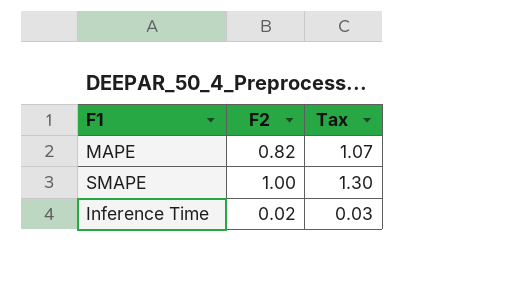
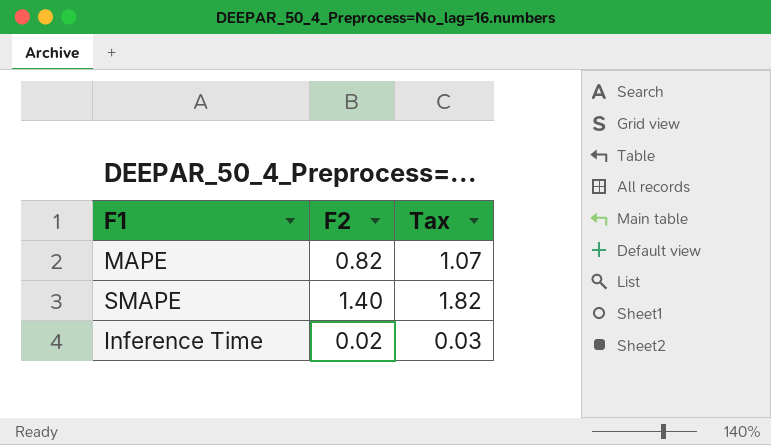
SMAPE | F2: 1.00 -> 1.40
SMAPE | Tax: 1.30 -> 1.82

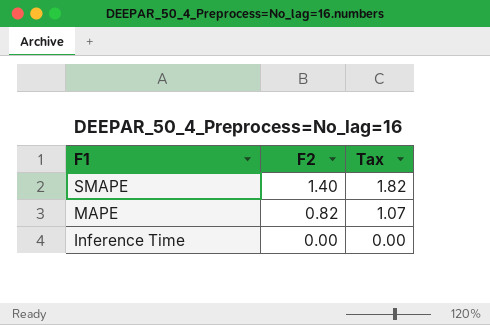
row order: none -> F1 descending
Inference Time | F2: 0.02 -> 0.00
Inference Time | Tax: 0.03 -> 0.00

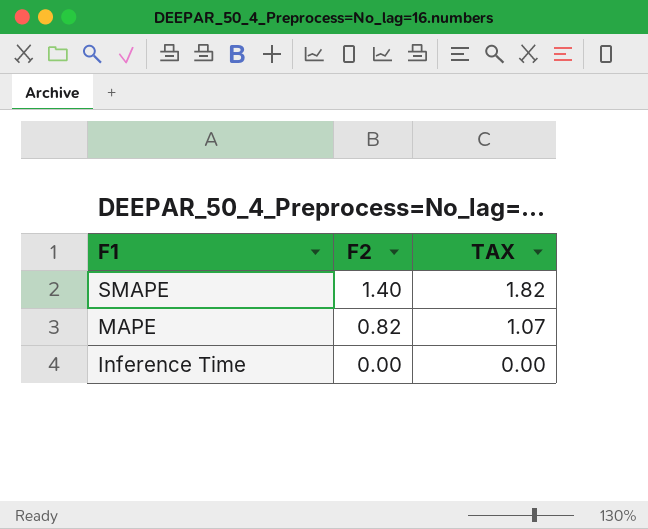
column name: Tax -> TAX

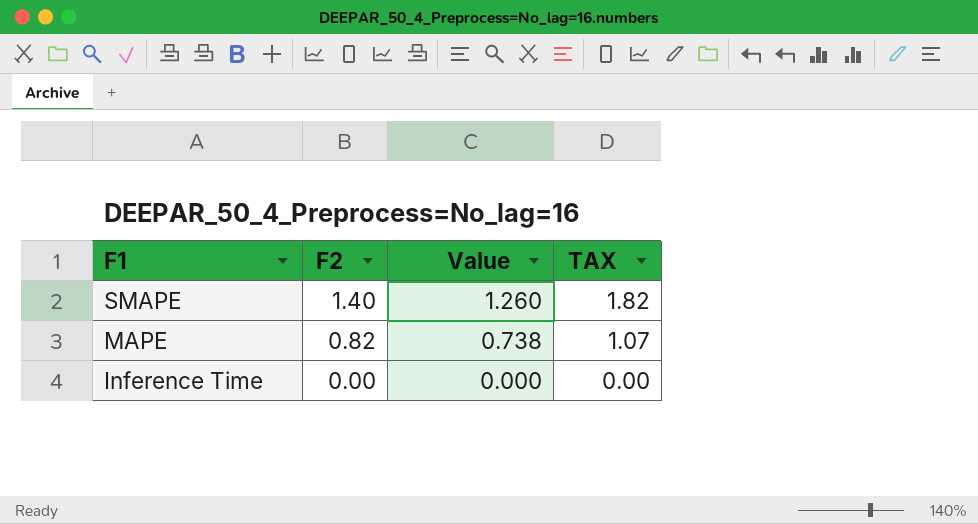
column Value | formula: none -> [F2] * 0.9

